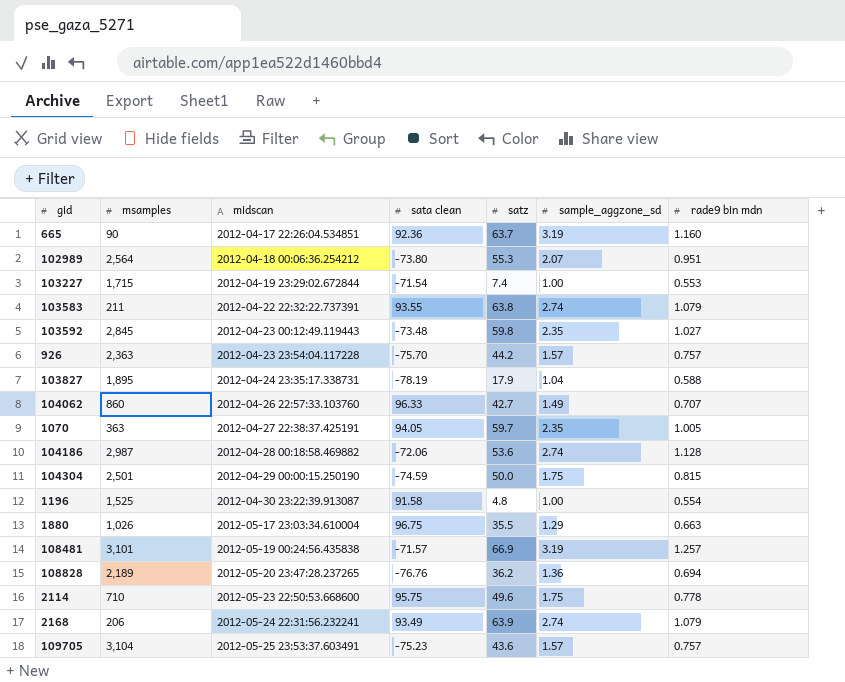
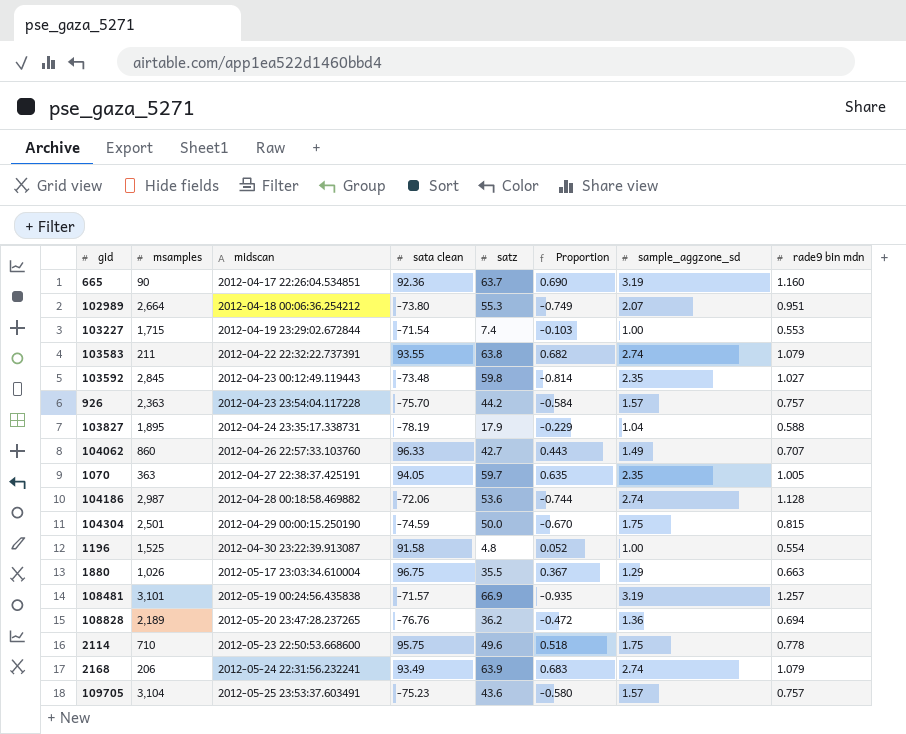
column Proportion | formula: none -> [satz] / [sata clean]
102989 | msamples: 2,564 -> 2,664

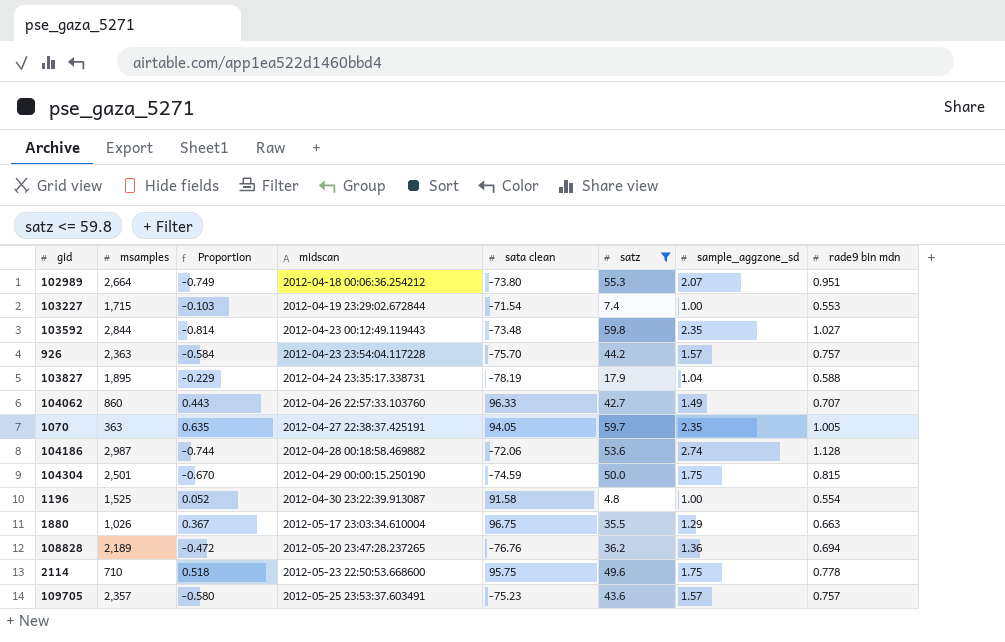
filter: none -> satz <= 59.8
column Proportion | position: 6 -> 3
103592 | msamples: 2,845 -> 2,844
109705 | msamples: 3,104 -> 2,357

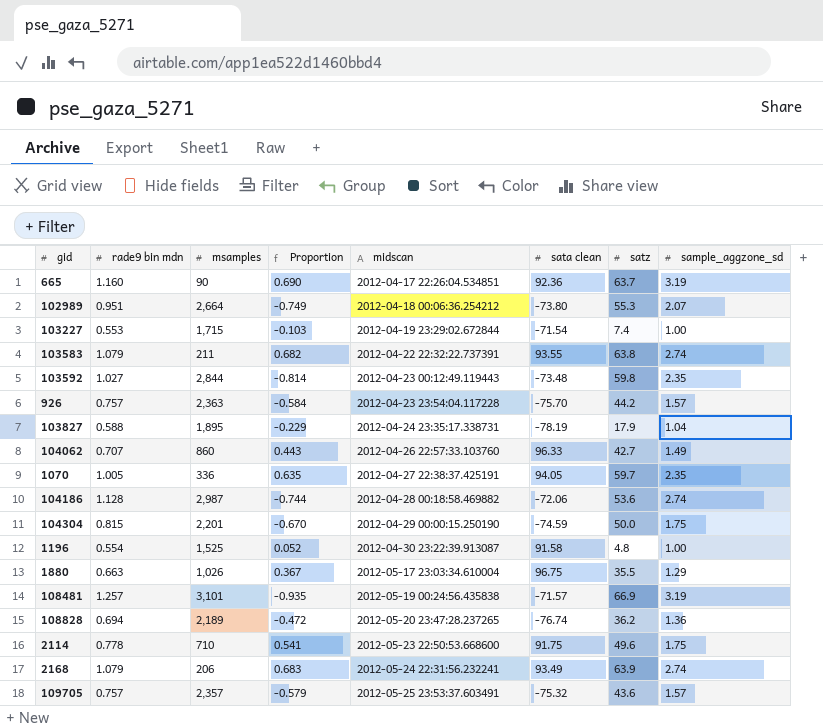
filter: satz <= 59.8 -> none
column rade9 bin mdn | position: 8 -> 2
1070 | msamples: 363 -> 336
104304 | msamples: 2,501 -> 2,201
108828 | sata clean: -76.76 -> -76.74
2114 | Proportion: 0.518 -> 0.541
2114 | sata clean: 95.75 -> 91.75
109705 | Proportion: -0.580 -> -0.579
109705 | sata clean: -75.23 -> -75.32

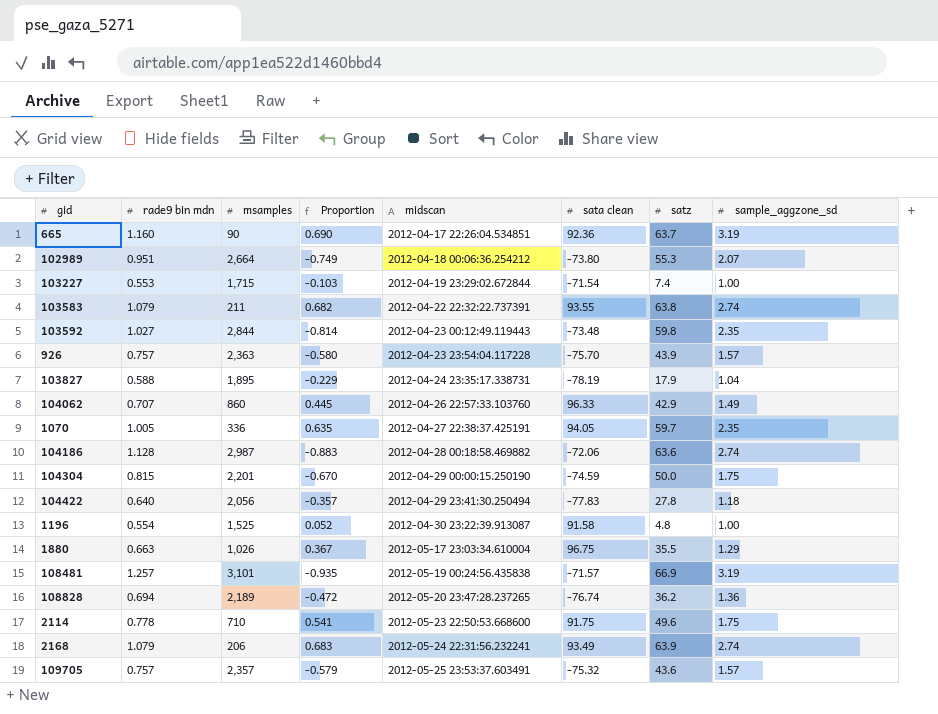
926 | Proportion: -0.584 -> -0.580
926 | satz: 44.2 -> 43.9
104062 | Proportion: 0.443 -> 0.445
104062 | satz: 42.7 -> 42.9
104186 | Proportion: -0.744 -> -0.883
104186 | satz: 53.6 -> 63.6
row 104422: none -> 0.640 | 2,056 | -0.357 | 2012-04-29 23:41:30.250494 | -77.83 | 27.8 | 1.18

